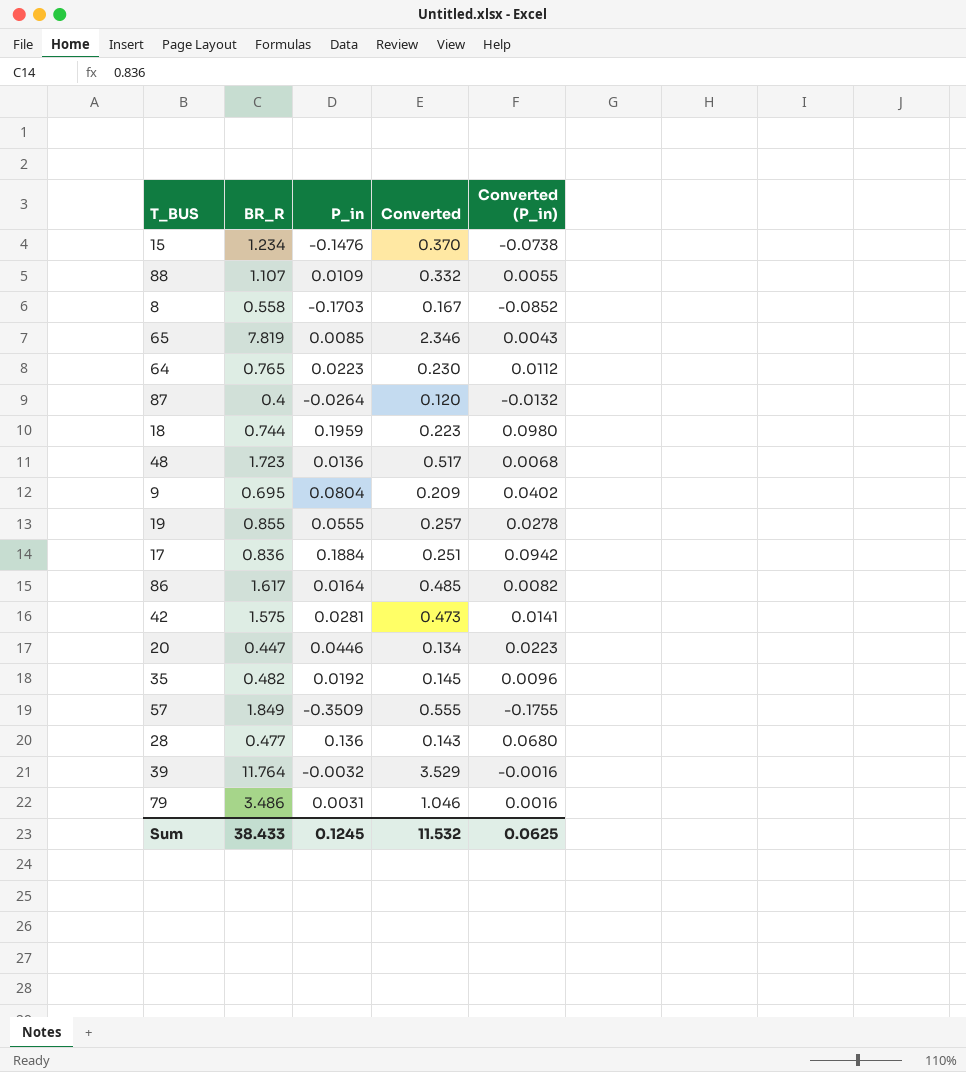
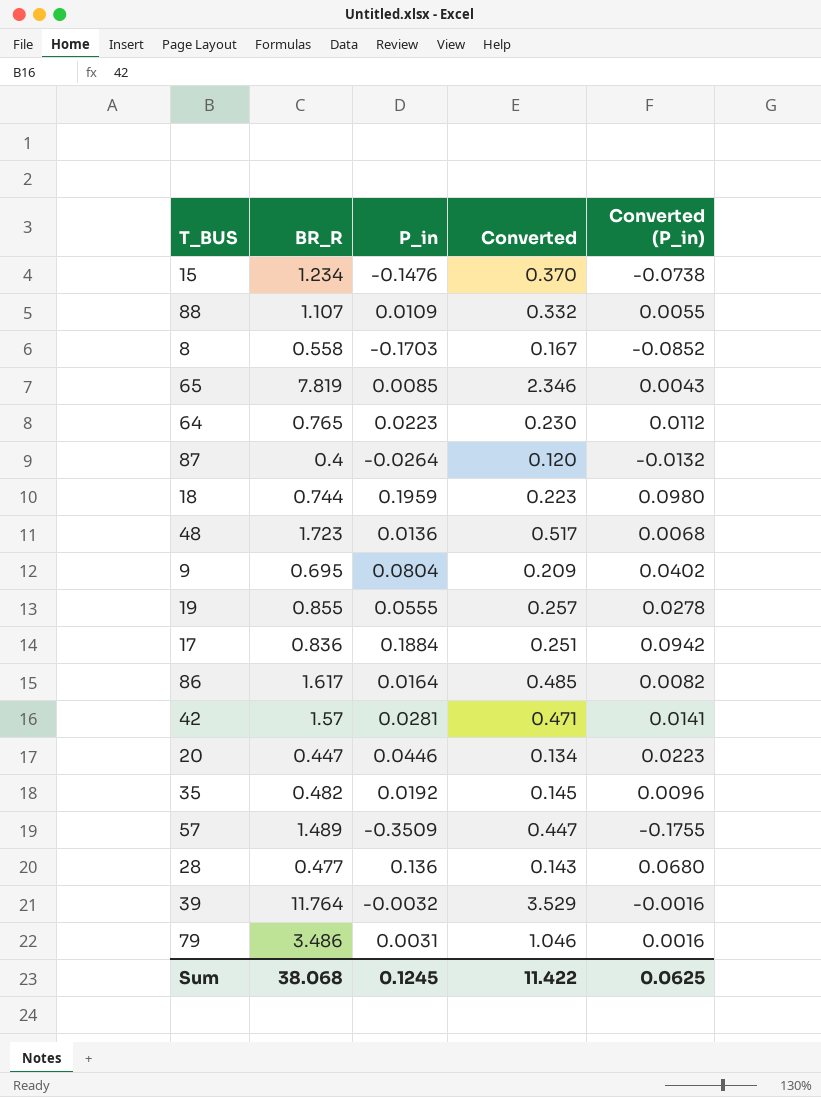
42 | BR_R: 1.575 -> 1.57
42 | Converted: 0.473 -> 0.471
57 | BR_R: 1.849 -> 1.489
57 | Converted: 0.555 -> 0.447
Sum | BR_R: 38.433 -> 38.068
Sum | Converted: 11.532 -> 11.422

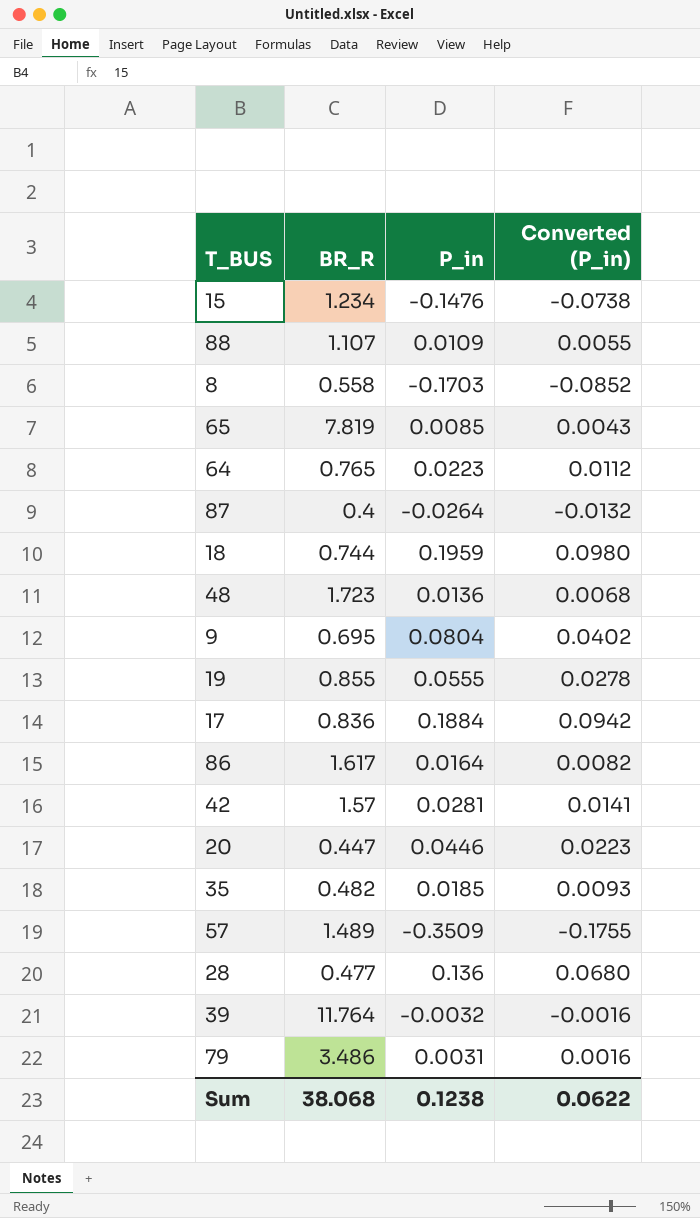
column Converted | formula: [BR_R] * 0.3 -> none
35 | P_in: 0.0192 -> 0.0185
35 | Converted (P_in): 0.0096 -> 0.0093
Sum | P_in: 0.1245 -> 0.1238
Sum | Converted (P_in): 0.0625 -> 0.0622

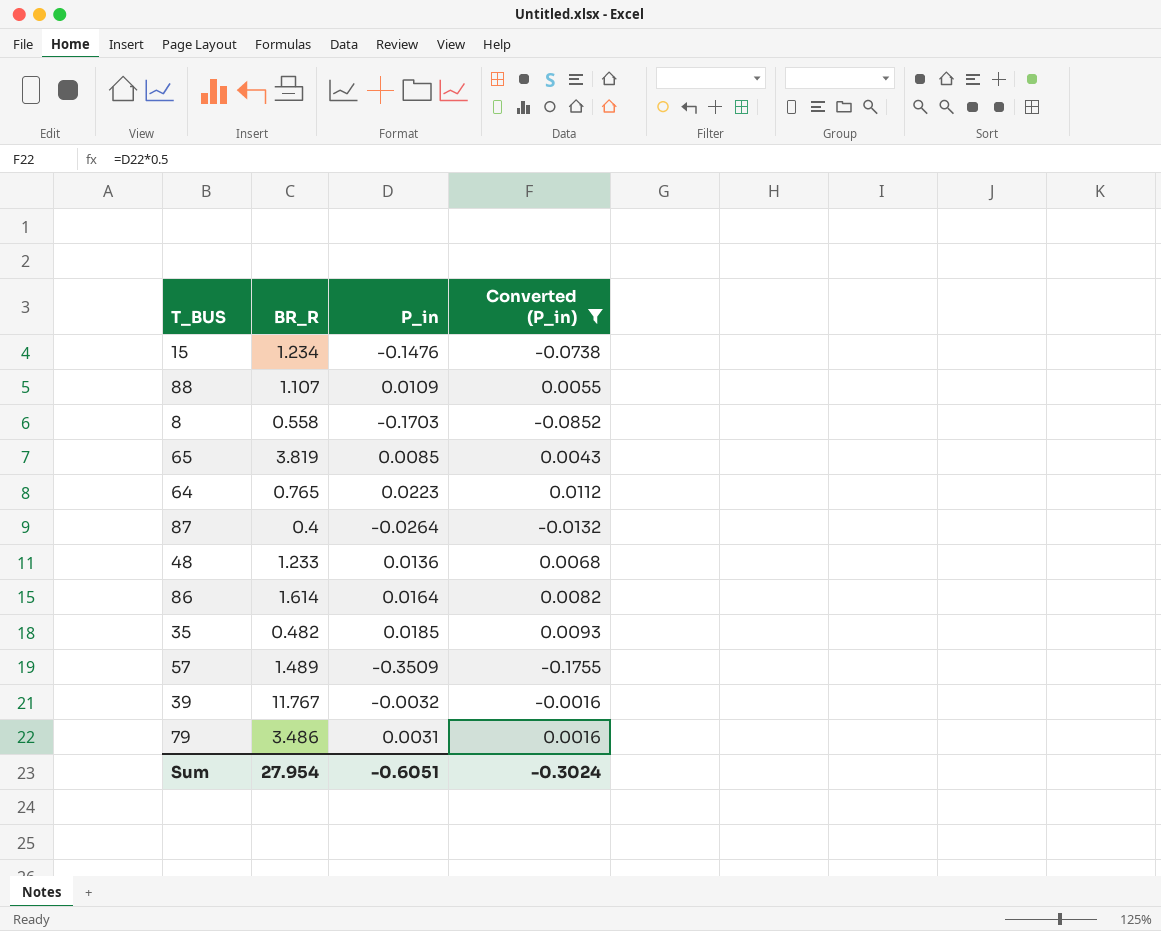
filter: none -> Converted (P_in) <= 0.0112
65 | BR_R: 7.819 -> 3.819
48 | BR_R: 1.723 -> 1.233
86 | BR_R: 1.617 -> 1.614
39 | BR_R: 11.764 -> 11.767
Sum | BR_R: 38.068 -> 27.954
Sum | P_in: 0.1238 -> -0.6051
Sum | Converted (P_in): 0.0622 -> -0.3024

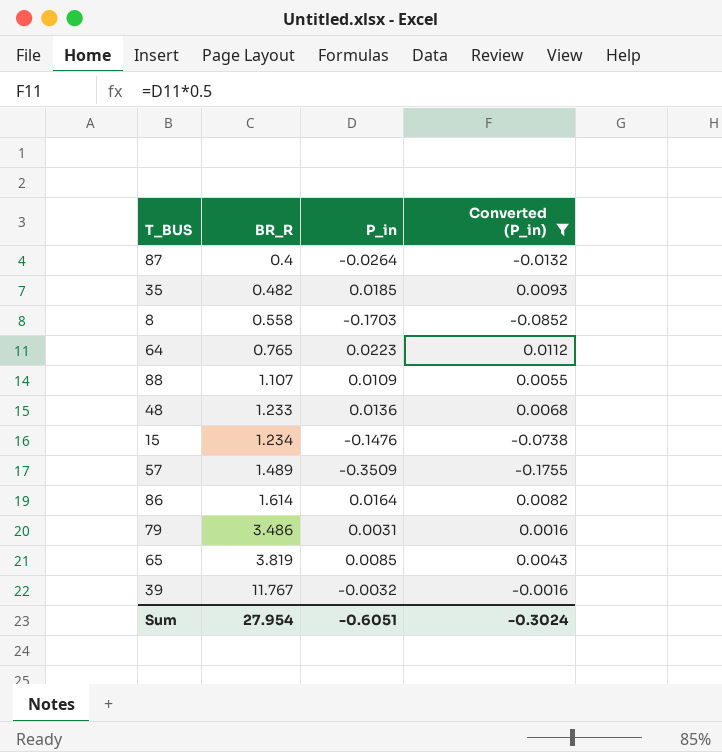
row order: none -> BR_R ascending

